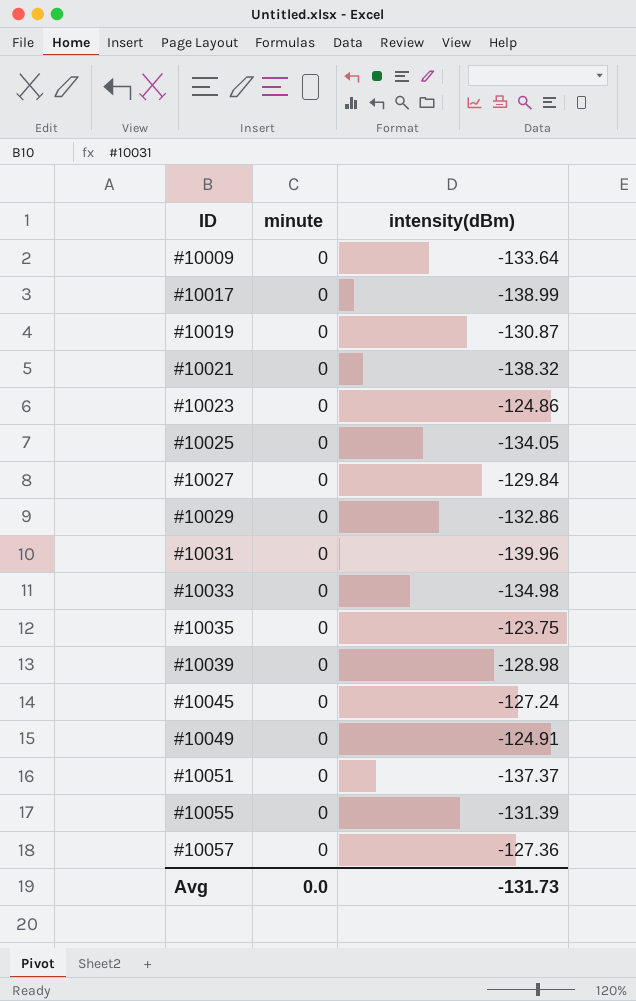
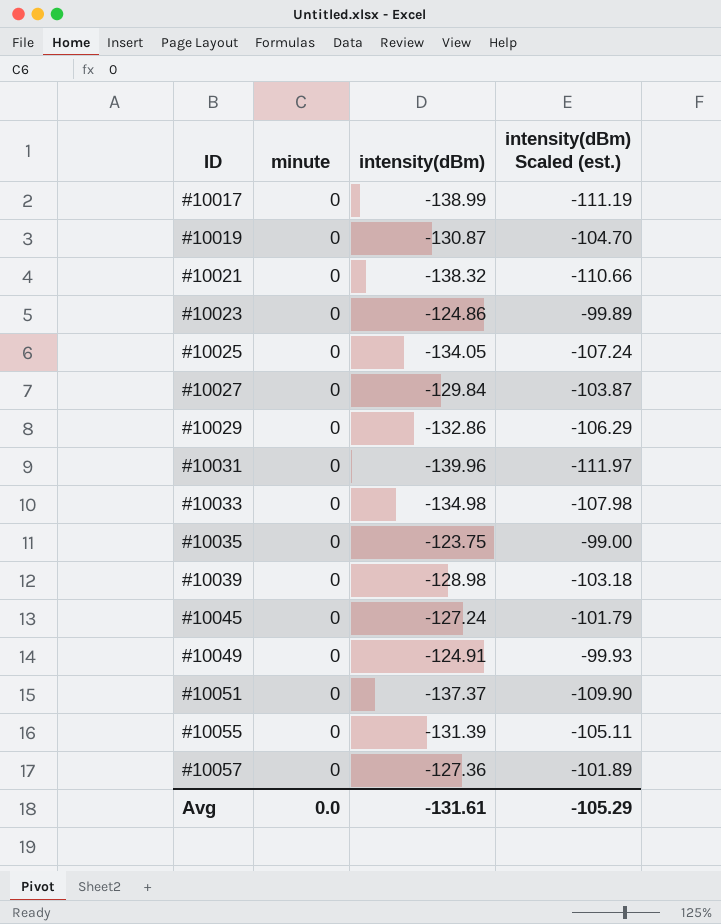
column intensity(dBm) Scaled (est.) | formula: none -> [intensity(dBm)] * 0.8
row #10009: 0 | -133.64 -> none
Avg | intensity(dBm): -131.73 -> -131.61

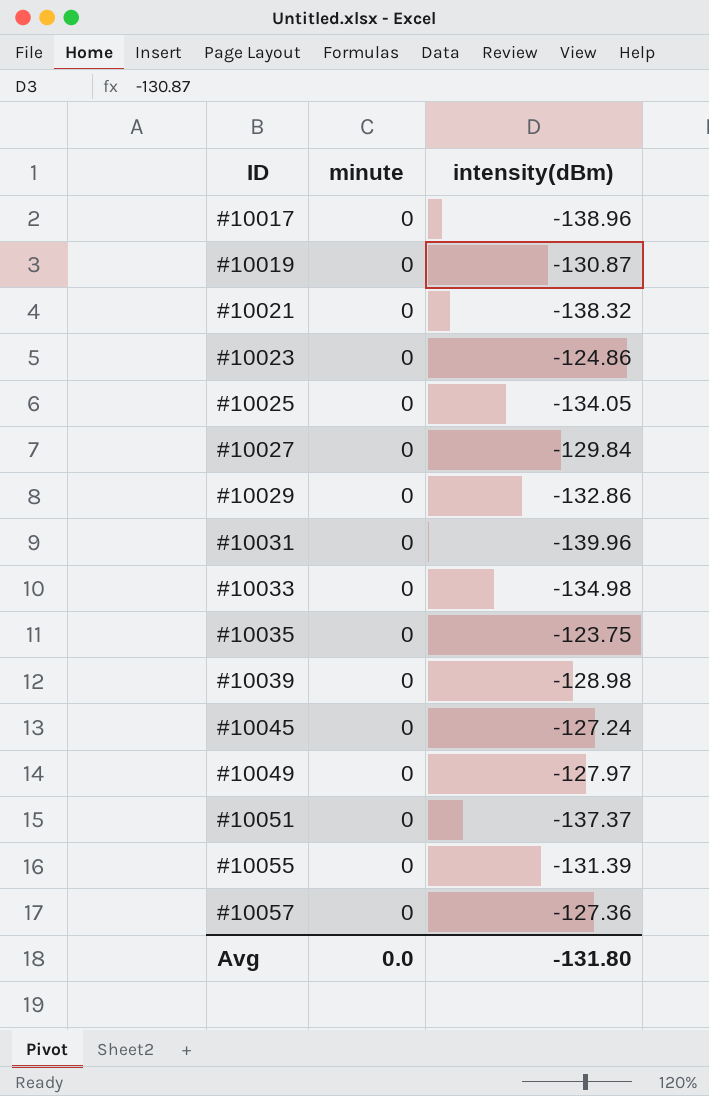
column intensity(dBm) Scaled (est.) | formula: [intensity(dBm)] * 0.8 -> none
#10017 | intensity(dBm): -138.99 -> -138.96
#10049 | intensity(dBm): -124.91 -> -127.97
Avg | intensity(dBm): -131.61 -> -131.80

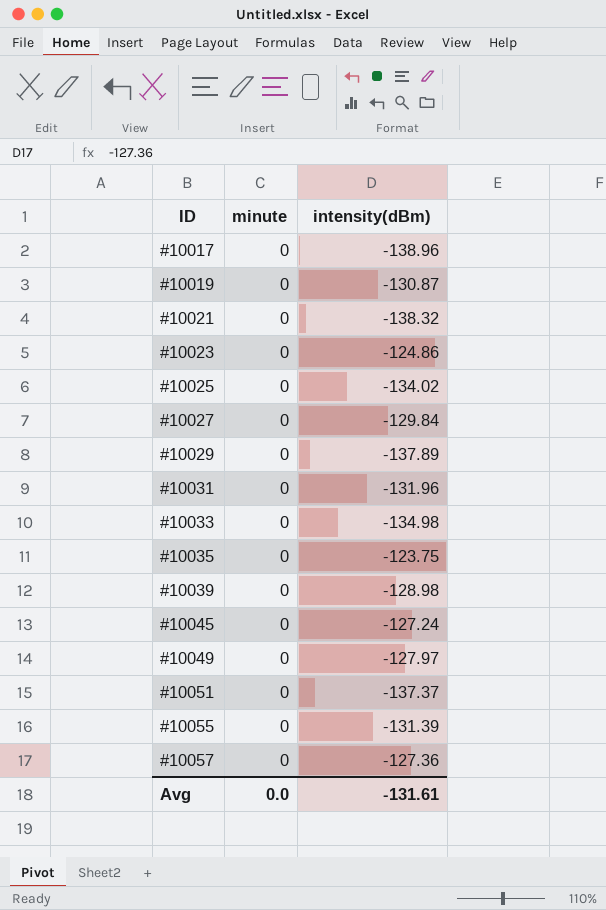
#10025 | intensity(dBm): -134.05 -> -134.02
#10029 | intensity(dBm): -132.86 -> -137.89
#10031 | intensity(dBm): -139.96 -> -131.96
Avg | intensity(dBm): -131.80 -> -131.61

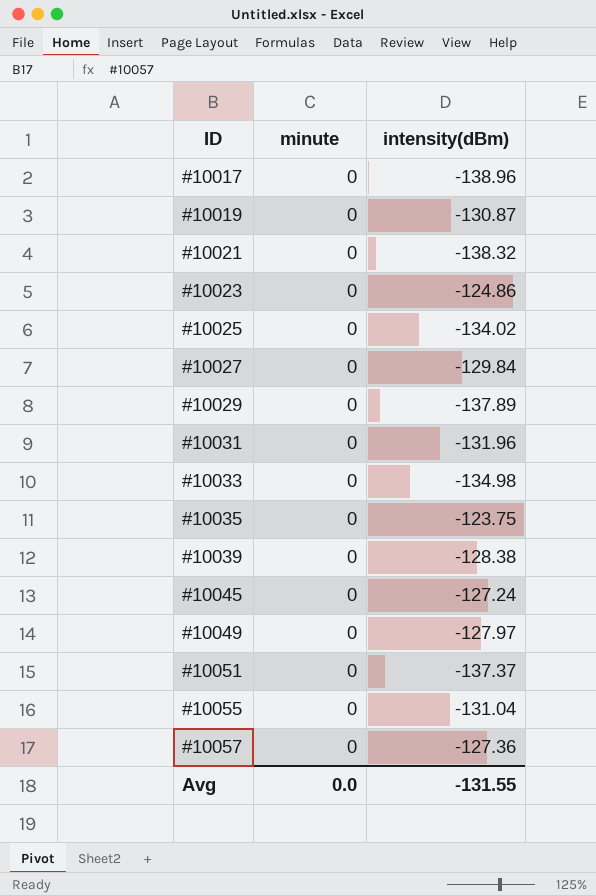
#10039 | intensity(dBm): -128.98 -> -128.38
#10055 | intensity(dBm): -131.39 -> -131.04
Avg | intensity(dBm): -131.61 -> -131.55

